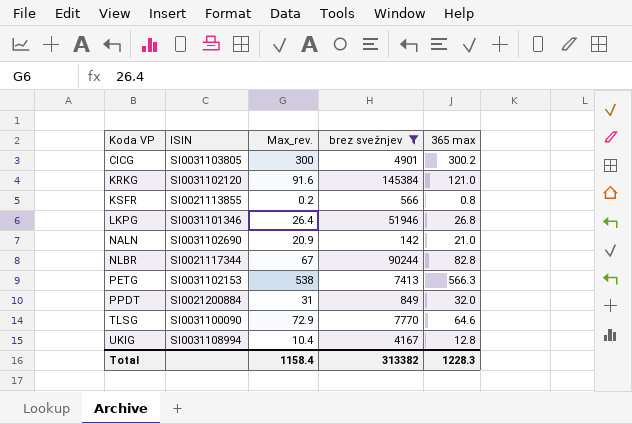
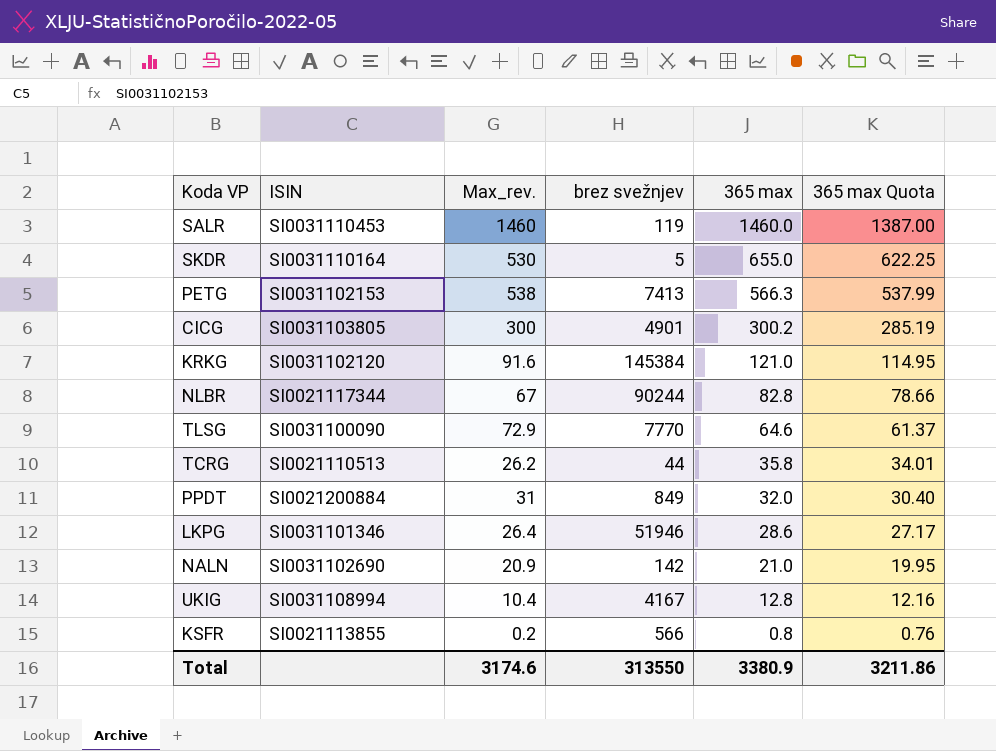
filter: brez svežnjev >= 142 -> none
row order: Koda VP ascending -> 365 max descending
column 365 max Quota | formula: none -> [365 max] * 0.95
LKPG | 365 max: 26.8 -> 28.6
Total | Max_rev.: 1158.4 -> 3174.6
Total | brez svežnjev: 313382 -> 313550
Total | 365 max: 1228.3 -> 3380.9

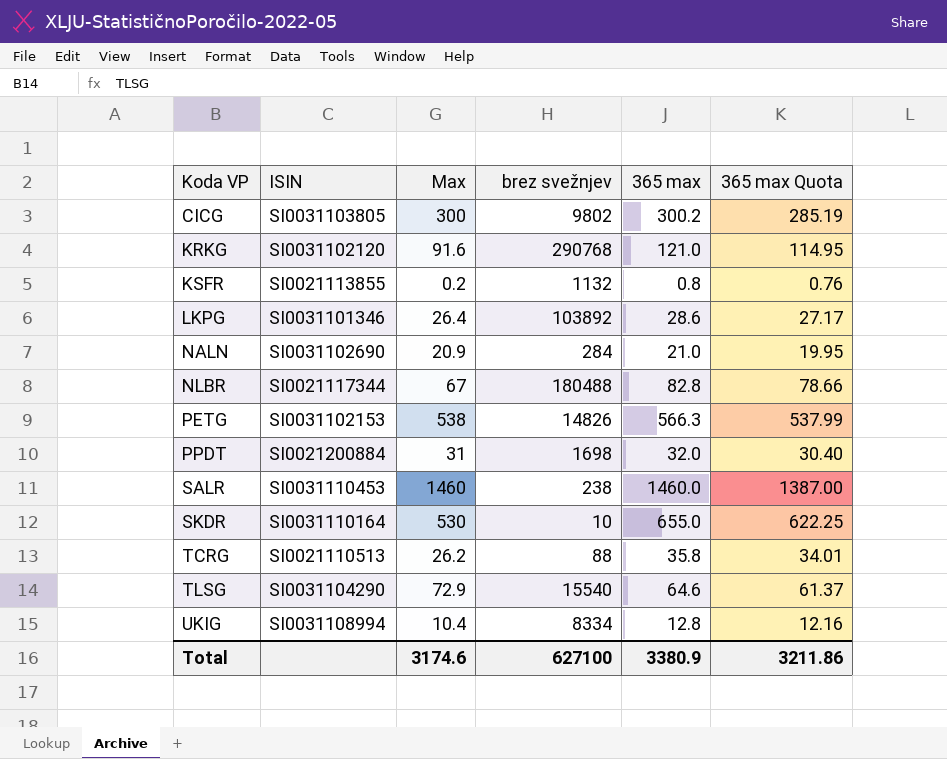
row order: 365 max descending -> Koda VP ascending
column name: Max_rev. -> Max
CICG | brez svežnjev: 4901 -> 9802
KRKG | brez svežnjev: 145384 -> 290768
KSFR | brez svežnjev: 566 -> 1132
LKPG | brez svežnjev: 51946 -> 103892
NALN | brez svežnjev: 142 -> 284
NLBR | brez svežnjev: 90244 -> 180488
PETG | brez svežnjev: 7413 -> 14826
PPDT | brez svežnjev: 849 -> 1698
SALR | brez svežnjev: 119 -> 238
SKDR | brez svežnjev: 5 -> 10
TCRG | brez svežnjev: 44 -> 88
TLSG | ISIN: SI0031100090 -> SI0031104290
TLSG | brez svežnjev: 7770 -> 15540
UKIG | brez svežnjev: 4167 -> 8334
Total | brez svežnjev: 313550 -> 627100

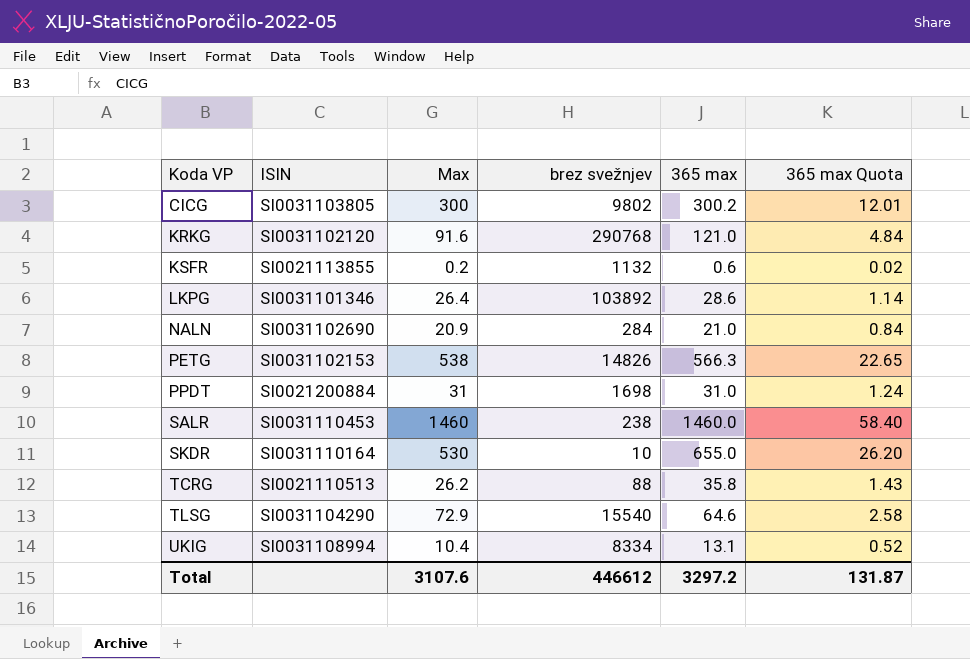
column 365 max Quota | formula: [365 max] * 0.95 -> [365 max] * 0.04
row NLBR: SI0021117344 | 67 | 180488 | 82.8 | 78.66 -> none
KSFR | 365 max: 0.8 -> 0.6
PPDT | 365 max: 32.0 -> 31.0
UKIG | 365 max: 12.8 -> 13.1
Total | Max: 3174.6 -> 3107.6
Total | brez svežnjev: 627100 -> 446612
Total | 365 max: 3380.9 -> 3297.2
Total | 365 max Quota: 3211.86 -> 131.87

